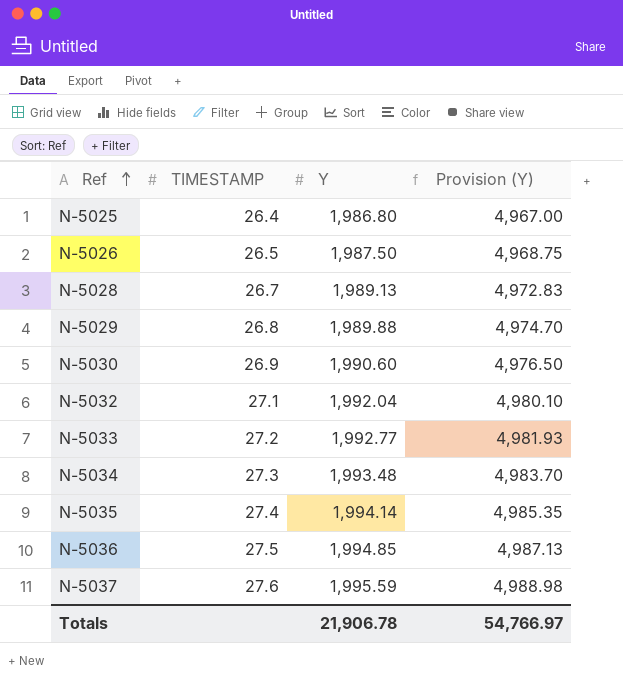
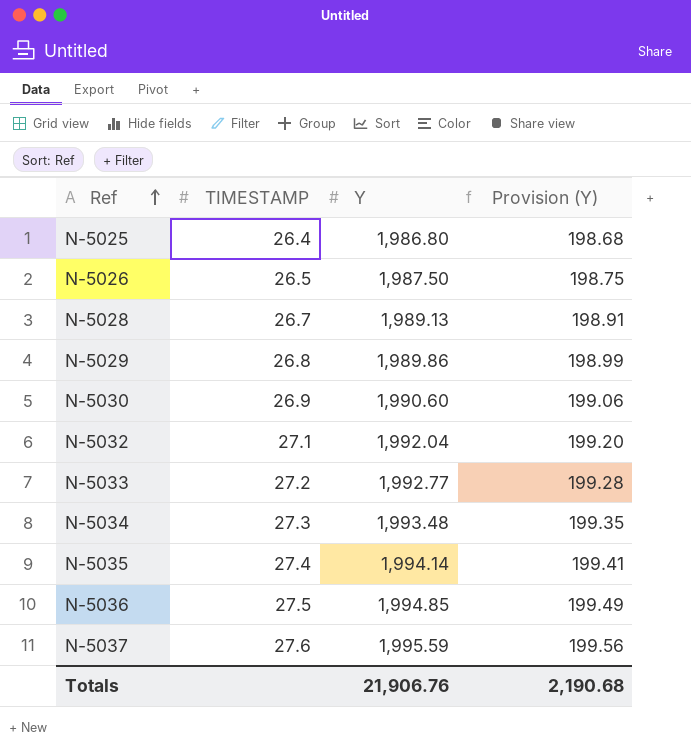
column Provision (Y) | formula: [Y] * 2.5 -> [Y] * 0.1
N-5029 | Y: 1,989.88 -> 1,989.86
Totals | Y: 21,906.78 -> 21,906.76
Totals | Provision (Y): 54,766.97 -> 2,190.68

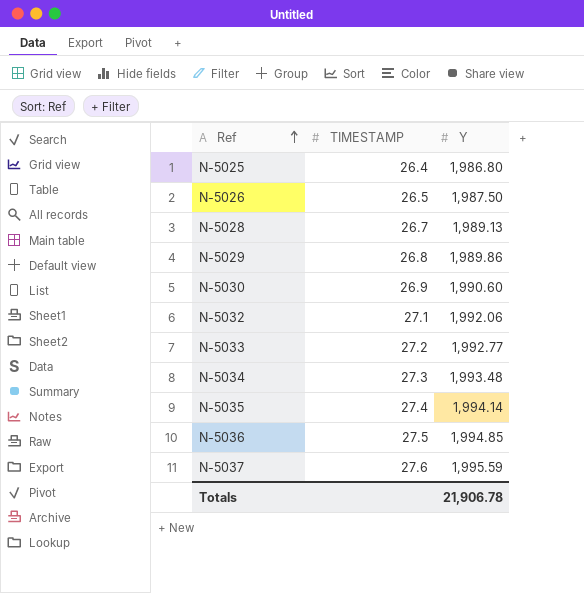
column Provision (Y) | formula: [Y] * 0.1 -> none
N-5032 | Y: 1,992.04 -> 1,992.06
Totals | Y: 21,906.76 -> 21,906.78

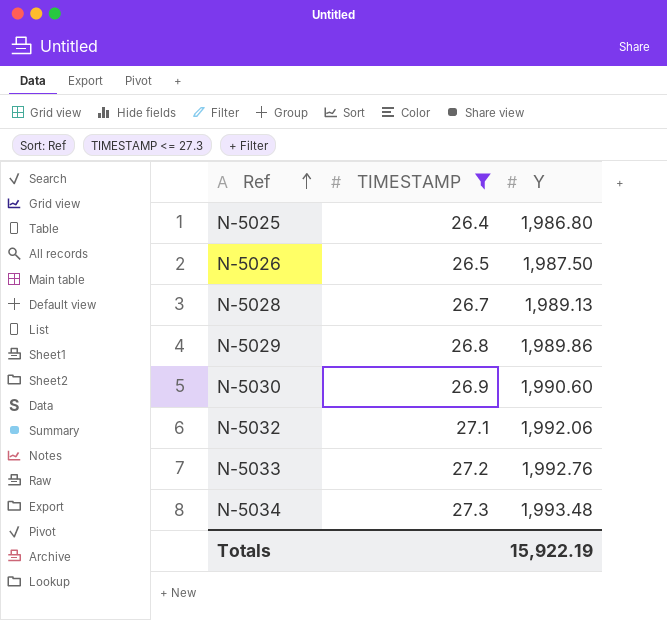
filter: none -> TIMESTAMP <= 27.3
N-5033 | Y: 1,992.77 -> 1,992.76
Totals | Y: 21,906.78 -> 15,922.19

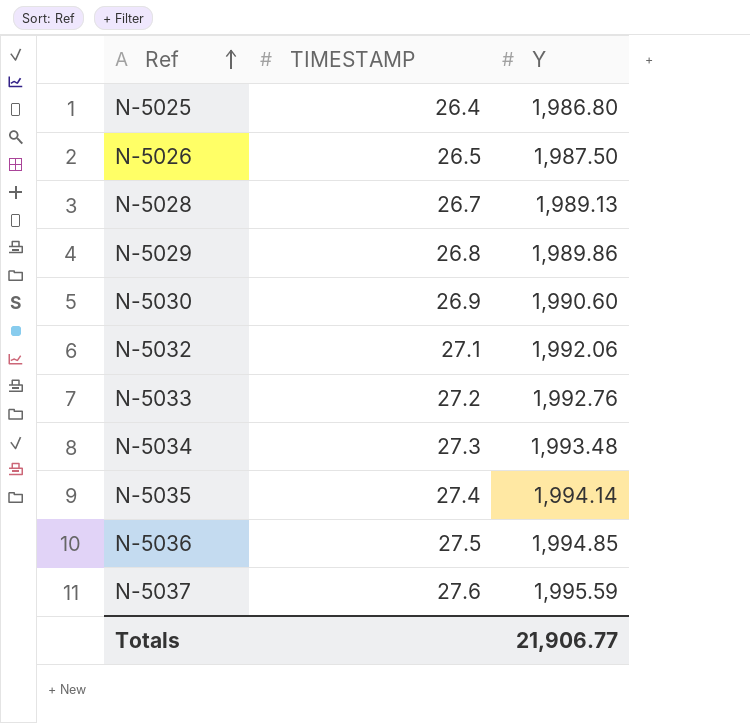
filter: TIMESTAMP <= 27.3 -> none
Totals | Y: 15,922.19 -> 21,906.77

